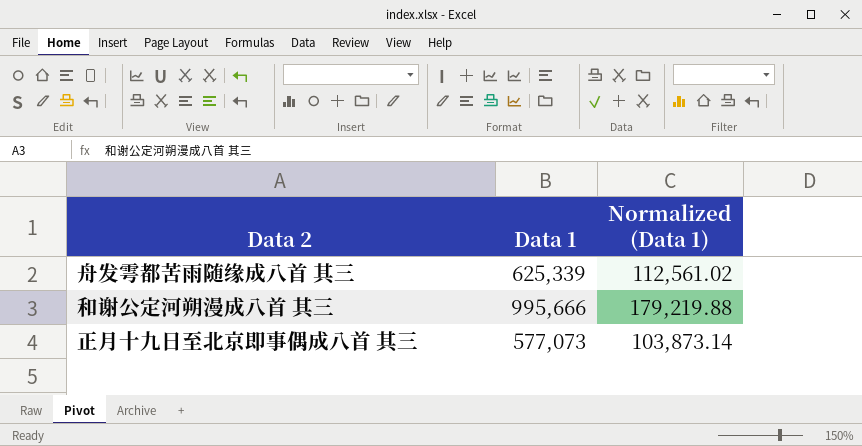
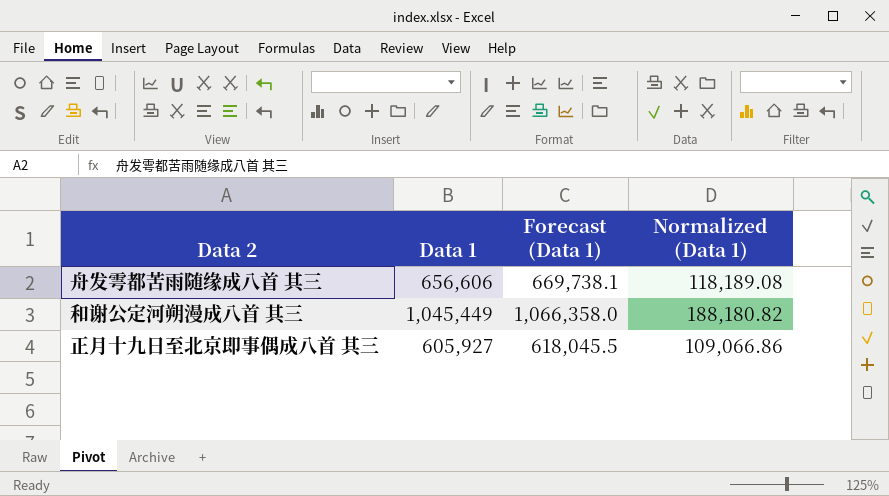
column Forecast (Data 1) | formula: none -> [Data 1] * 1.02
舟发雩都苦雨随缘成八首 其三 | Data 1: 625,339 -> 656,606
舟发雩都苦雨随缘成八首 其三 | Normalized (Data 1): 112,561.02 -> 118,189.08
和谢公定河朔漫成八首 其三 | Data 1: 995,666 -> 1,045,449
和谢公定河朔漫成八首 其三 | Normalized (Data 1): 179,219.88 -> 188,180.82
正月十九日至北京即事偶成八首 其三 | Data 1: 577,073 -> 605,927
正月十九日至北京即事偶成八首 其三 | Normalized (Data 1): 103,873.14 -> 109,066.86

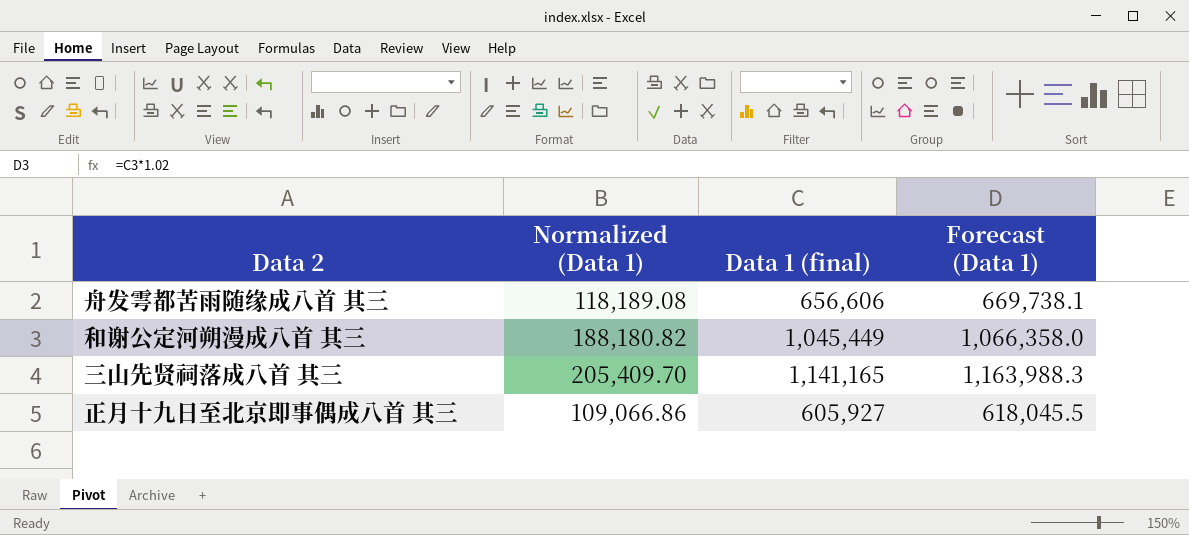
column Normalized (Data 1) | position: 4 -> 2
column name: Data 1 -> Data 1 (final)
row 三山先贤祠落成八首 其三: none -> 205,409.70 | 1,141,165 | 1,163,988.3

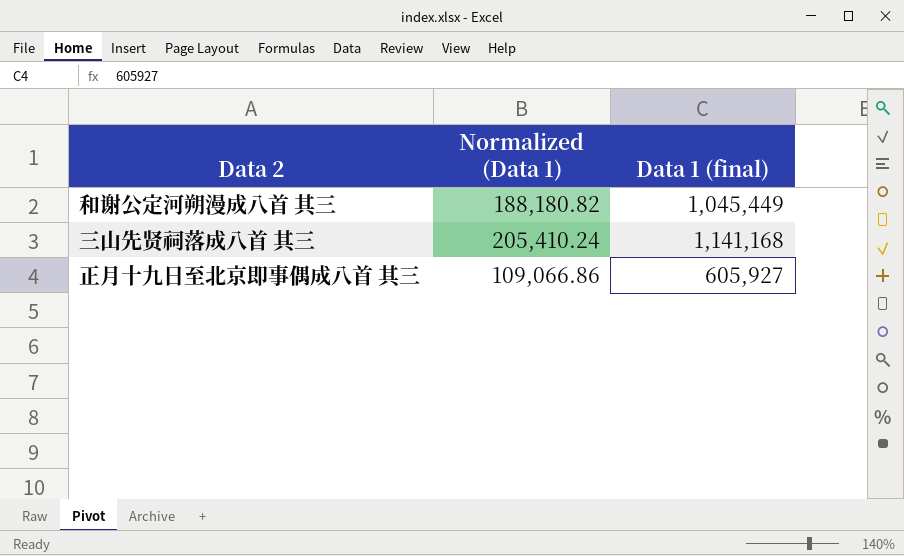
column Forecast (Data 1) | formula: [Data 1 (final)] * 1.02 -> none
row 舟发雩都苦雨随缘成八首 其三: 118,189.08 | 656,606 | 669,738.1 -> none
三山先贤祠落成八首 其三 | Normalized (Data 1): 205,409.70 -> 205,410.24
三山先贤祠落成八首 其三 | Data 1 (final): 1,141,165 -> 1,141,168

